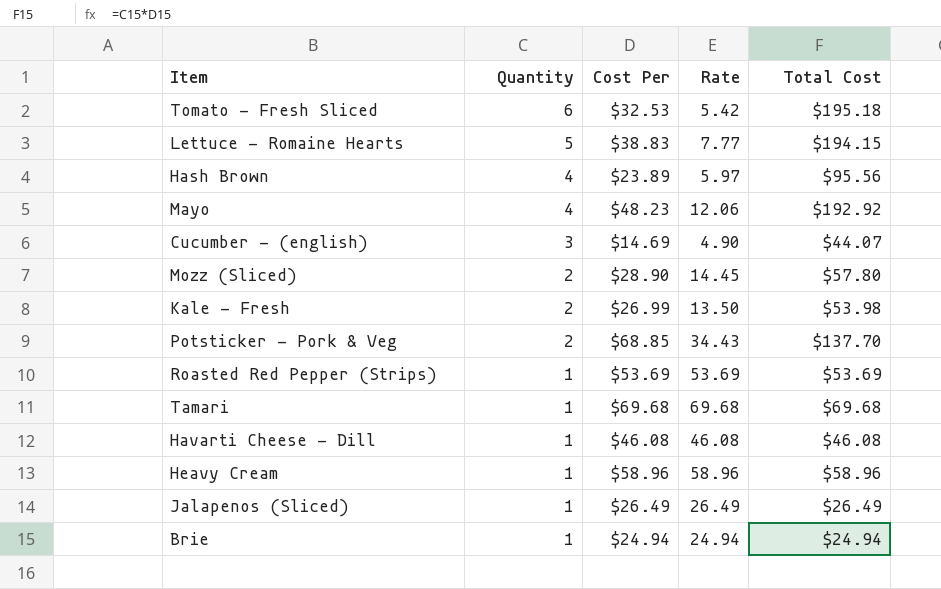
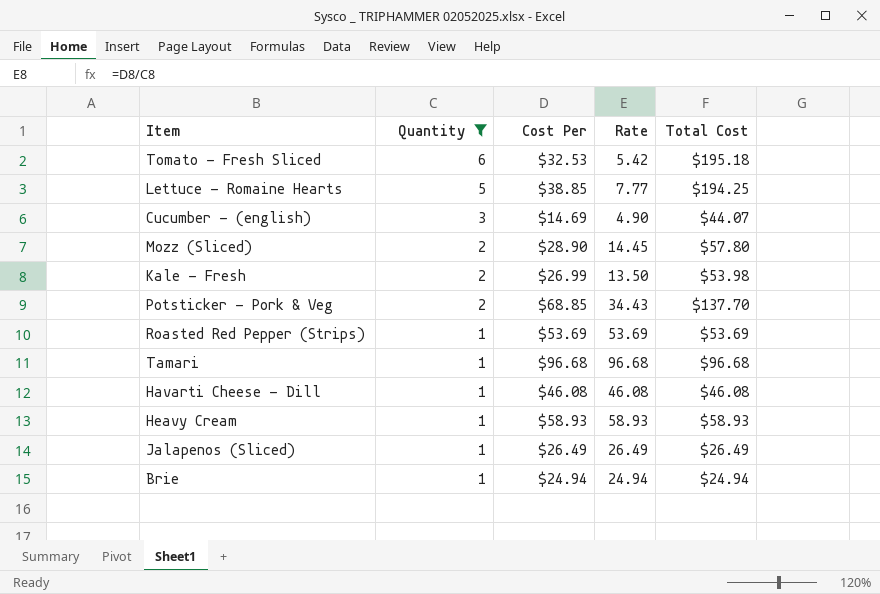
filter: none -> Quantity != 4
Lettuce - Romaine Hearts | Cost Per: $38.83 -> $38.85
Lettuce - Romaine Hearts | Total Cost: $194.15 -> $194.25
Tamari | Cost Per: $69.68 -> $96.68
Tamari | Rate: 69.68 -> 96.68
Tamari | Total Cost: $69.68 -> $96.68
Heavy Cream | Cost Per: $58.96 -> $58.93
Heavy Cream | Rate: 58.96 -> 58.93
Heavy Cream | Total Cost: $58.96 -> $58.93

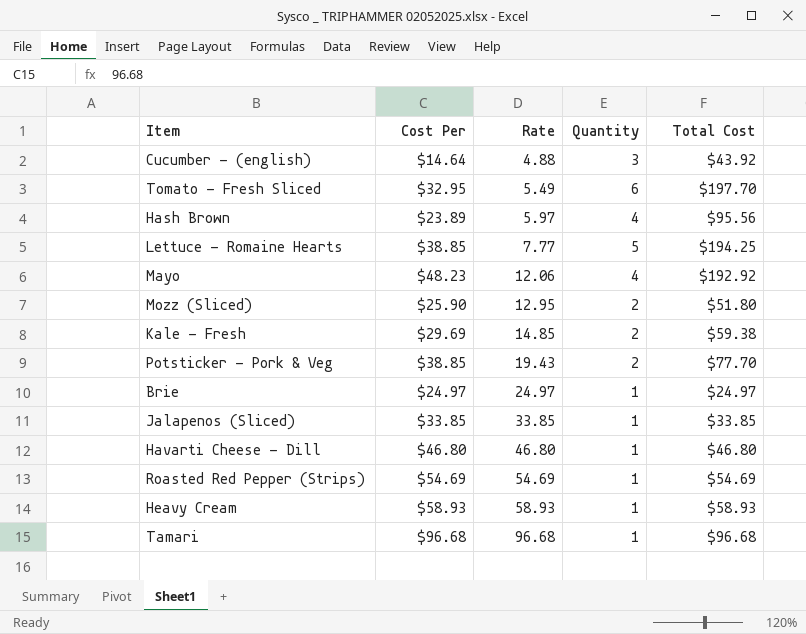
filter: Quantity != 4 -> none
row order: Quantity descending -> Rate ascending
column Quantity | position: 2 -> 4
Cucumber - (english) | Cost Per: $14.69 -> $14.64
Cucumber - (english) | Rate: 4.90 -> 4.88
Cucumber - (english) | Total Cost: $44.07 -> $43.92
Tomato - Fresh Sliced | Cost Per: $32.53 -> $32.95
Tomato - Fresh Sliced | Rate: 5.42 -> 5.49
Tomato - Fresh Sliced | Total Cost: $195.18 -> $197.70
Mozz (Sliced) | Cost Per: $28.90 -> $25.90
Mozz (Sliced) | Rate: 14.45 -> 12.95
Mozz (Sliced) | Total Cost: $57.80 -> $51.80
Kale - Fresh | Cost Per: $26.99 -> $29.69
Kale - Fresh | Rate: 13.50 -> 14.85
Kale - Fresh | Total Cost: $53.98 -> $59.38
Potsticker - Pork & Veg | Cost Per: $68.85 -> $38.85
Potsticker - Pork & Veg | Rate: 34.43 -> 19.43
Potsticker - Pork & Veg | Total Cost: $137.70 -> $77.70
Brie | Cost Per: $24.94 -> $24.97
Brie | Rate: 24.94 -> 24.97
Brie | Total Cost: $24.94 -> $24.97
Jalapenos (Sliced) | Cost Per: $26.49 -> $33.85
Jalapenos (Sliced) | Rate: 26.49 -> 33.85
Jalapenos (Sliced) | Total Cost: $26.49 -> $33.85
Havarti Cheese - Dill | Cost Per: $46.08 -> $46.80
Havarti Cheese - Dill | Rate: 46.08 -> 46.80
Havarti Cheese - Dill | Total Cost: $46.08 -> $46.80
Roasted Red Pepper (Strips) | Cost Per: $53.69 -> $54.69
Roasted Red Pepper (Strips) | Rate: 53.69 -> 54.69
Roasted Red Pepper (Strips) | Total Cost: $53.69 -> $54.69

